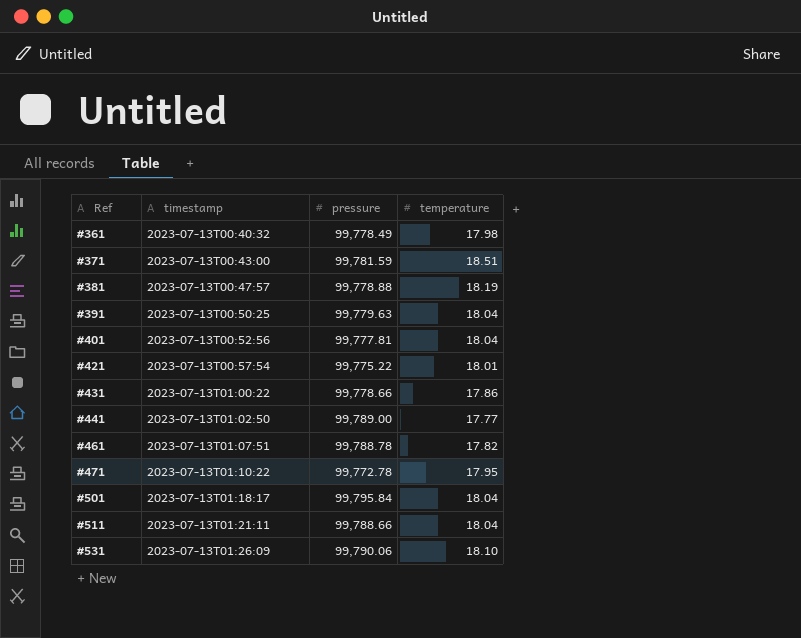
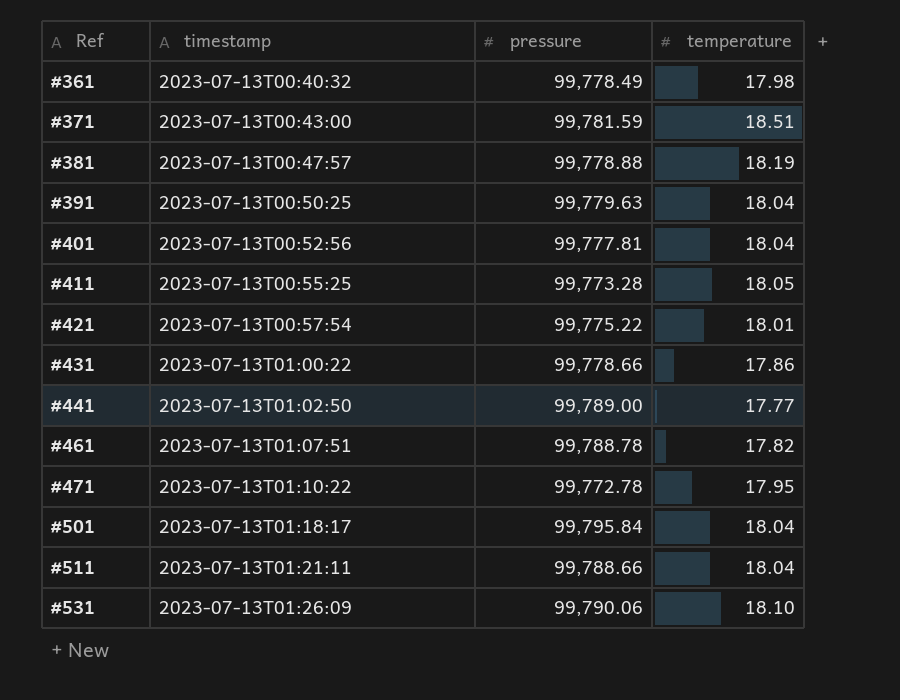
row #411: none -> 2023-07-13T00:55:25 | 99,773.28 | 18.05

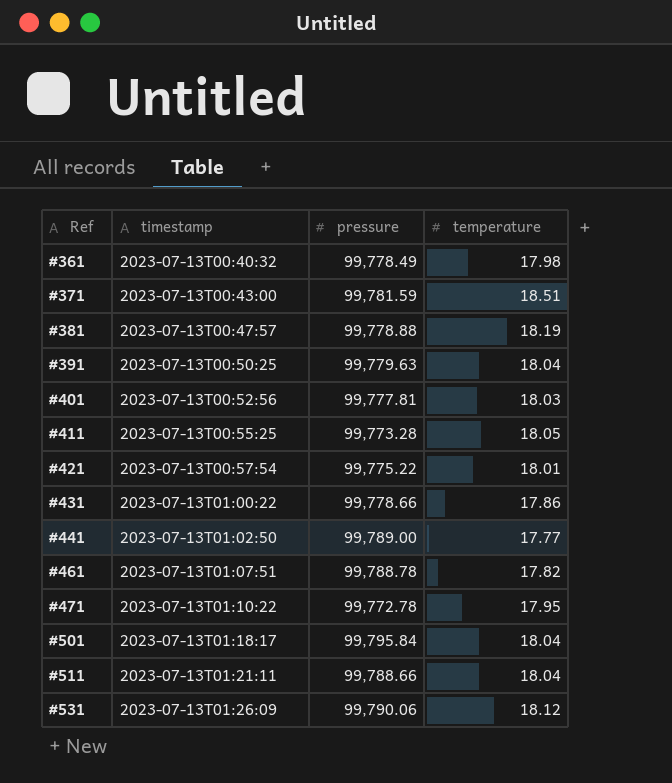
#401 | temperature: 18.04 -> 18.03
#531 | temperature: 18.10 -> 18.12

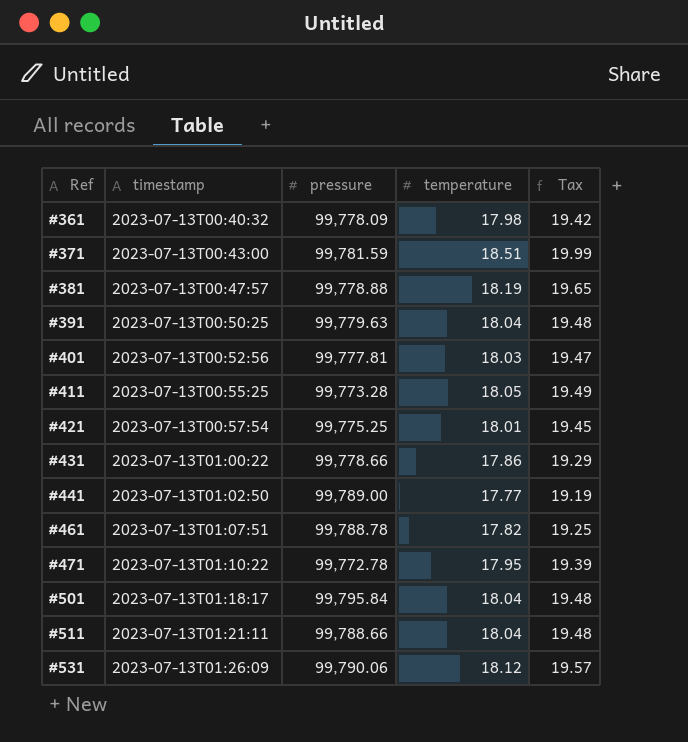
column Tax | formula: none -> [temperature] * 1.08
#361 | pressure: 99,778.49 -> 99,778.09
#421 | pressure: 99,775.22 -> 99,775.25

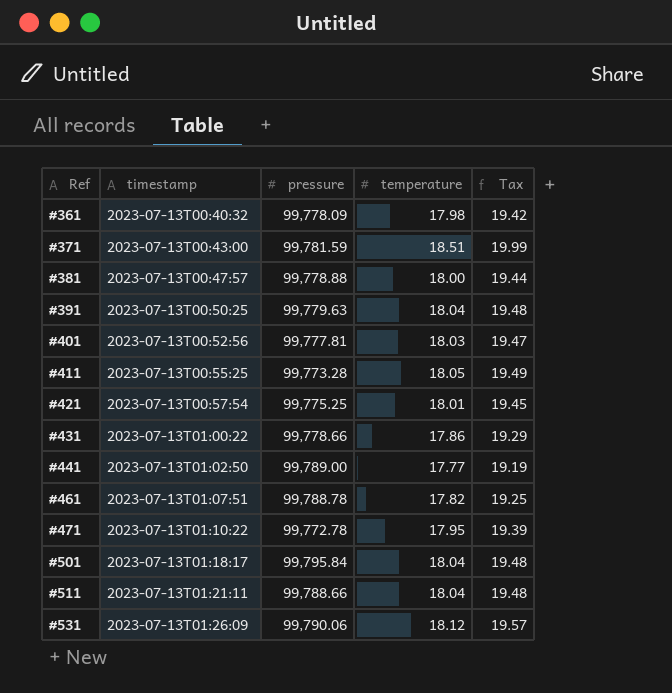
#381 | temperature: 18.19 -> 18.00
#381 | Tax: 19.65 -> 19.44

